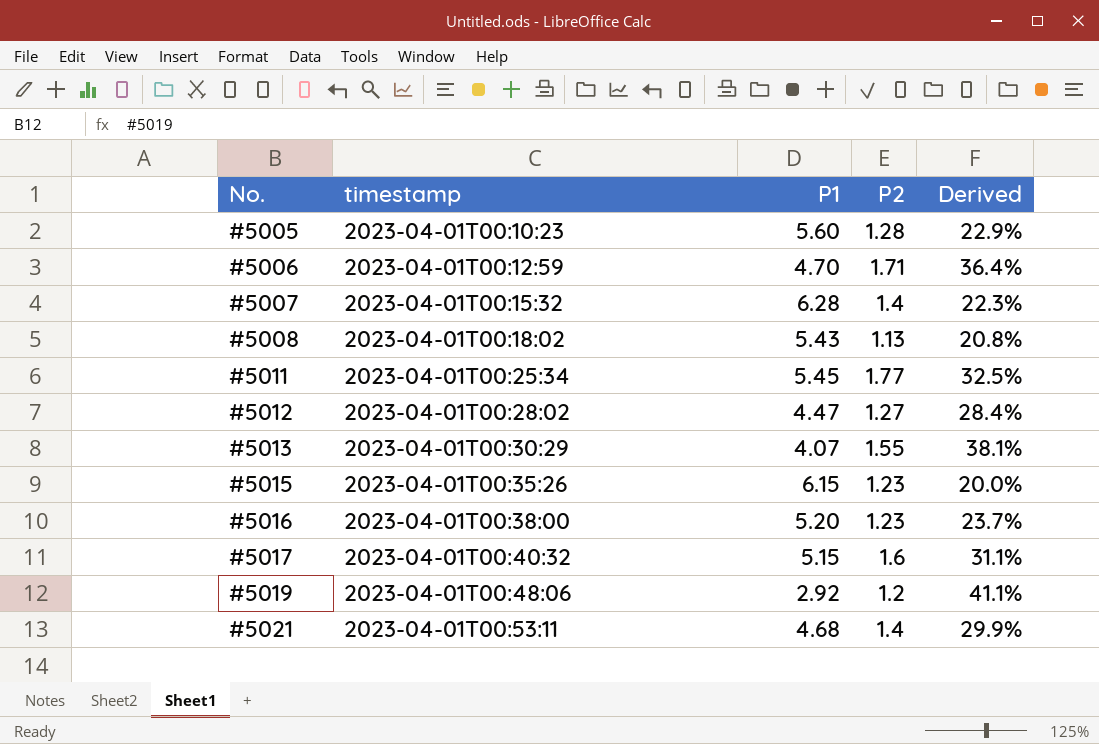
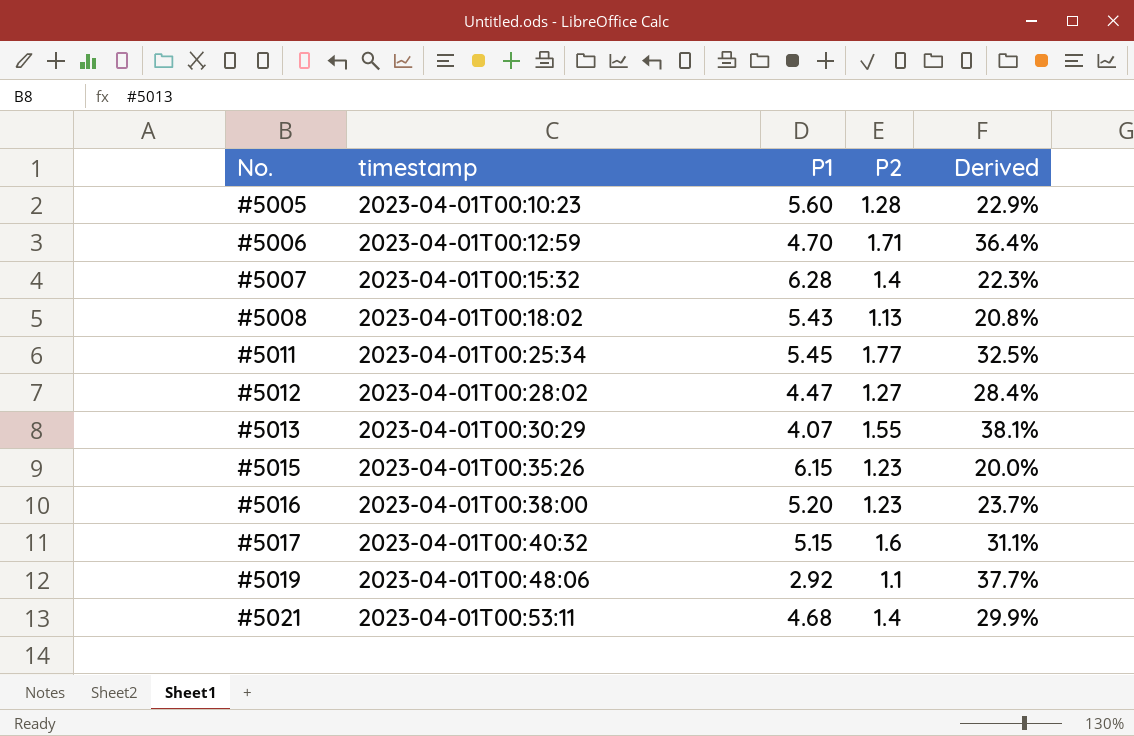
#5019 | P2: 1.2 -> 1.1
#5019 | Derived: 41.1% -> 37.7%

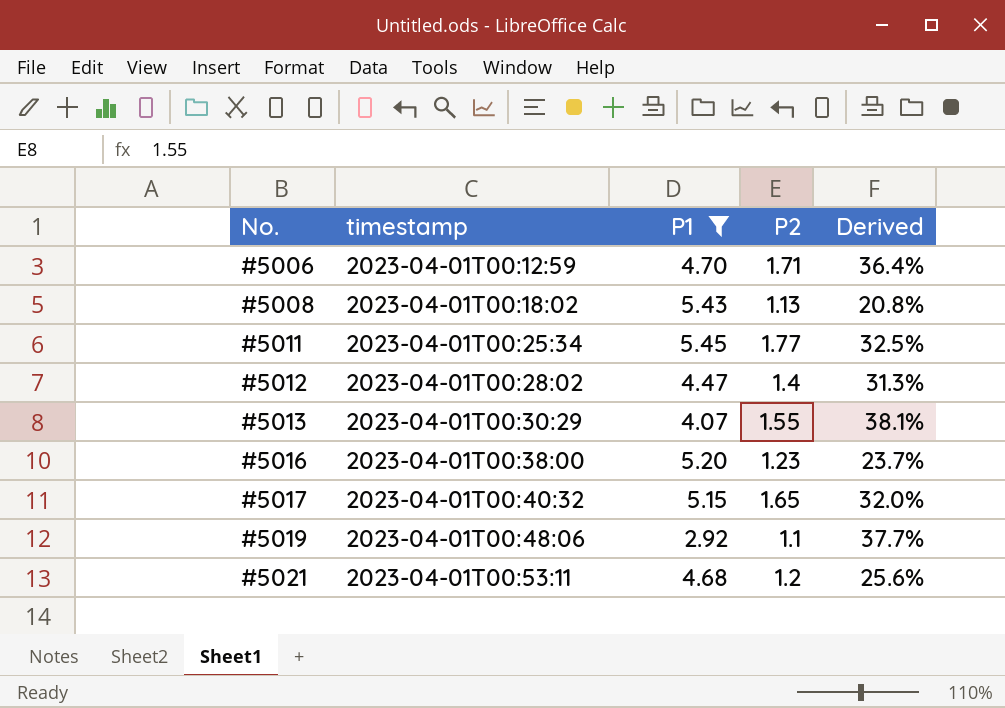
filter: none -> P1 <= 5.45
#5012 | P2: 1.27 -> 1.4
#5012 | Derived: 28.4% -> 31.3%
#5017 | P2: 1.6 -> 1.65
#5017 | Derived: 31.1% -> 32.0%
#5021 | P2: 1.4 -> 1.2
#5021 | Derived: 29.9% -> 25.6%

